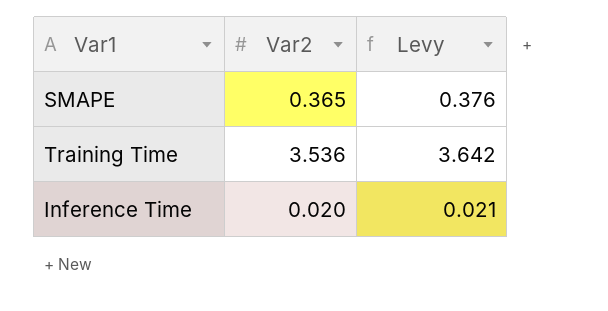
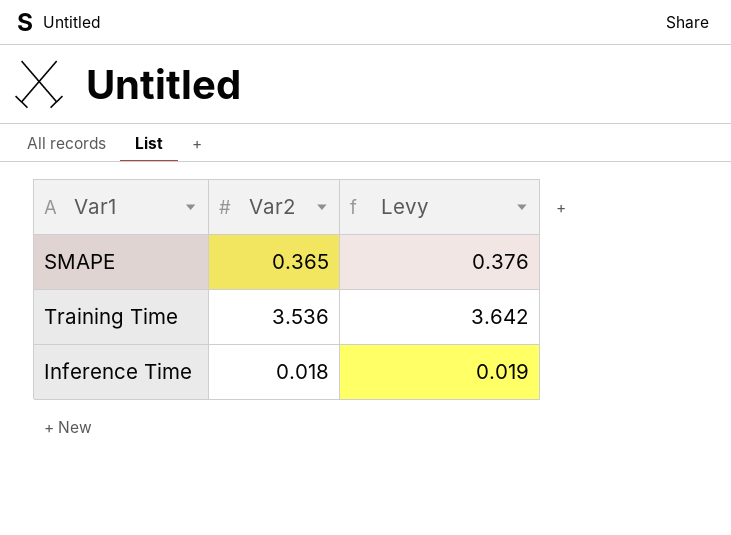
Inference Time | Var2: 0.020 -> 0.018
Inference Time | Levy: 0.021 -> 0.019

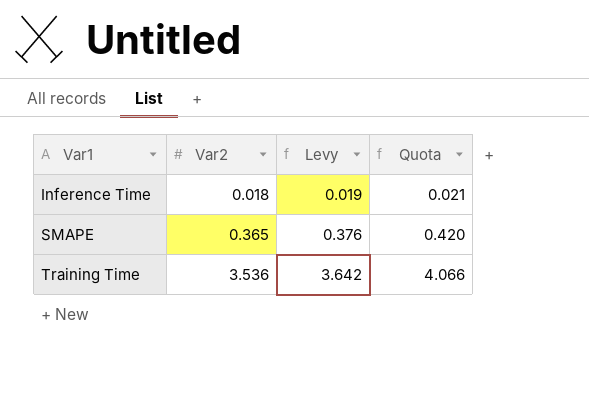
row order: none -> Var1 ascending
column Quota | formula: none -> [Var2] * 1.15

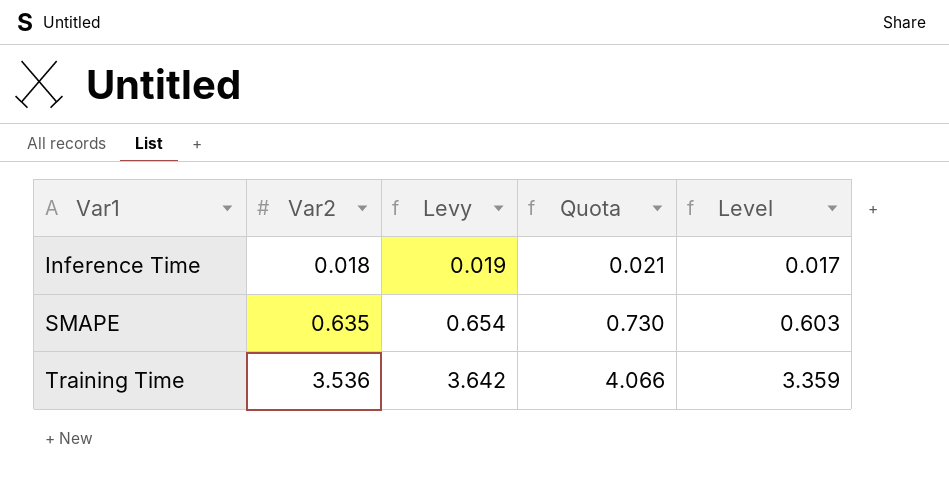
column Level | formula: none -> [Var2] * 0.95
SMAPE | Var2: 0.365 -> 0.635
SMAPE | Levy: 0.376 -> 0.654
SMAPE | Quota: 0.420 -> 0.730

